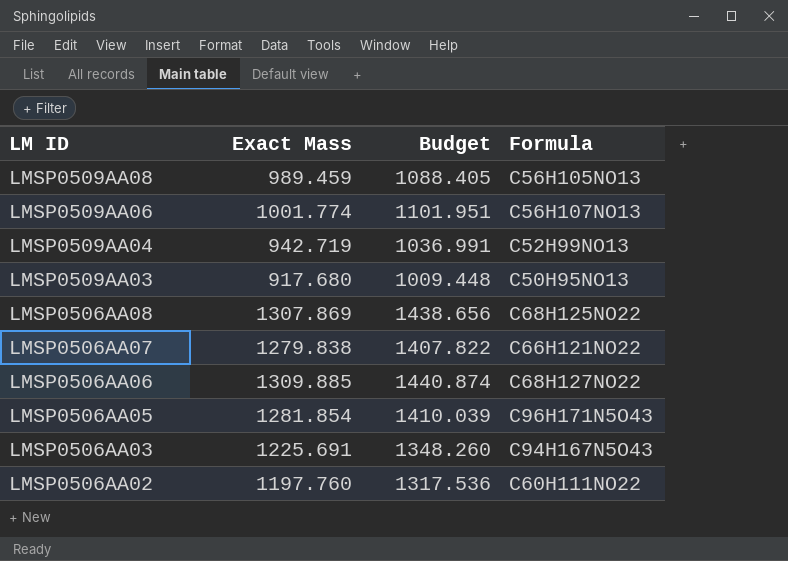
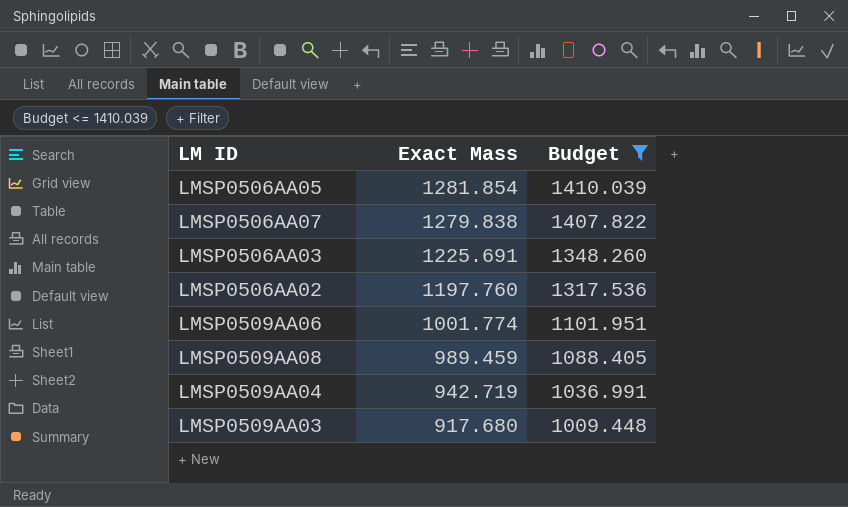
filter: none -> Budget <= 1410.039
row order: LM ID descending -> Exact Mass descending
column Formula | position: 4 -> none

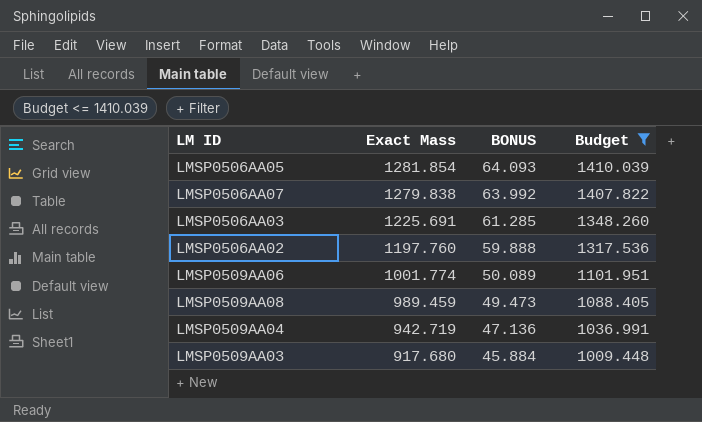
column BONUS | formula: none -> [Exact Mass] * 0.05

